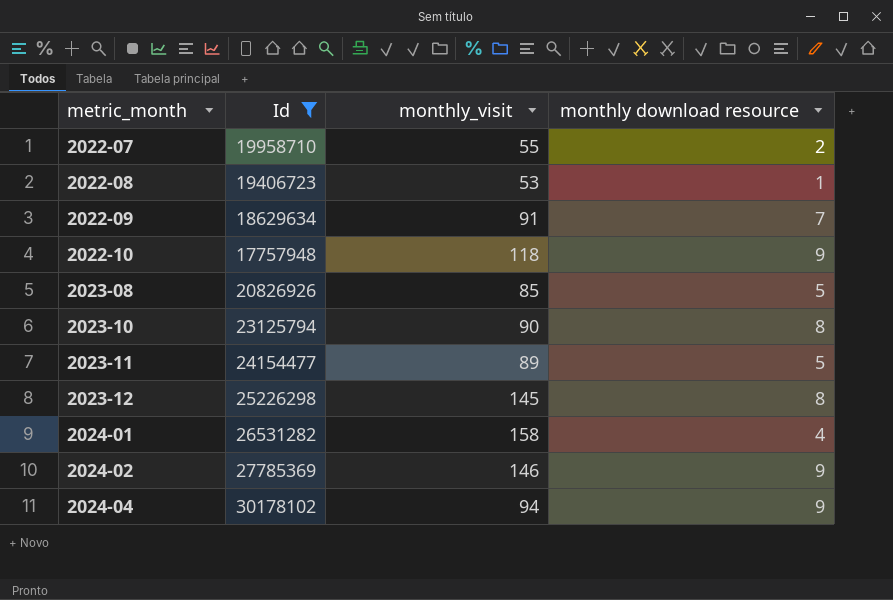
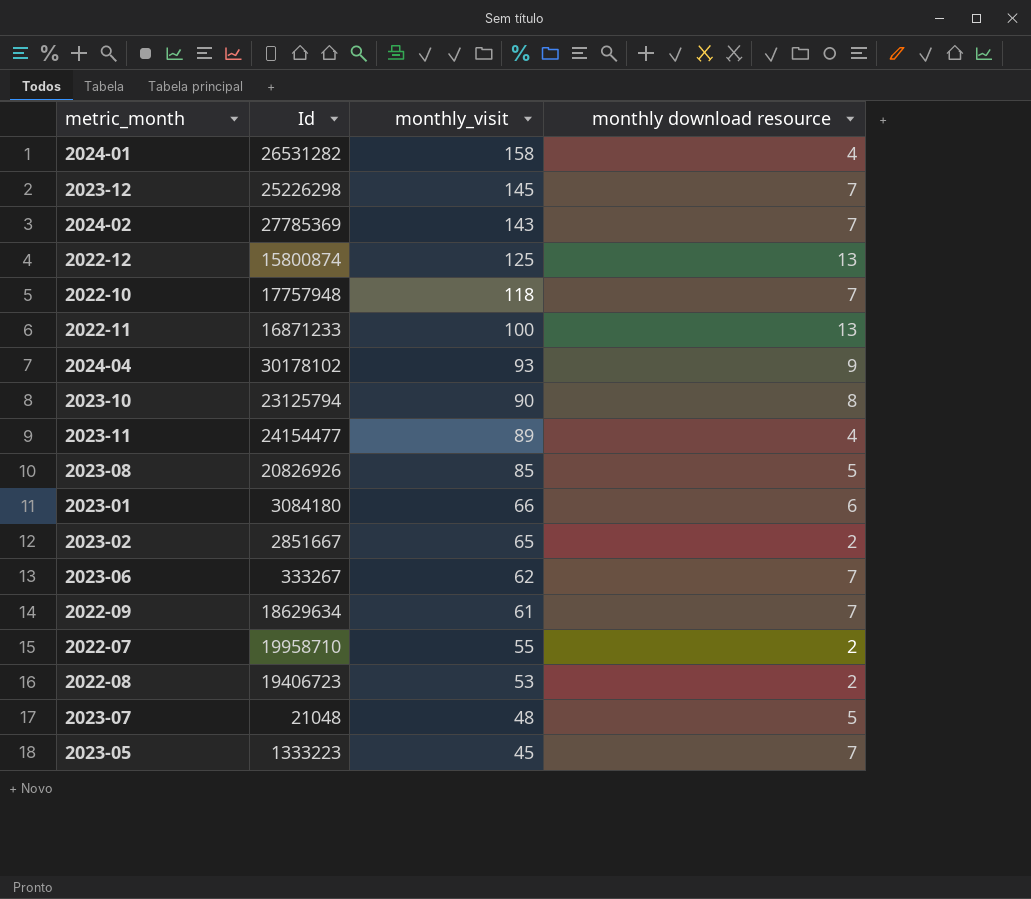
filter: Id >= 17757948 -> none
row order: metric_month ascending -> monthly_visit descending
2023-12 | monthly download resource: 8 -> 7
2024-02 | monthly_visit: 146 -> 143
2024-02 | monthly download resource: 9 -> 7
2022-10 | monthly download resource: 9 -> 7
2024-04 | monthly_visit: 94 -> 93
2023-11 | monthly download resource: 5 -> 4
2022-09 | monthly_visit: 91 -> 61
2022-08 | monthly download resource: 1 -> 2

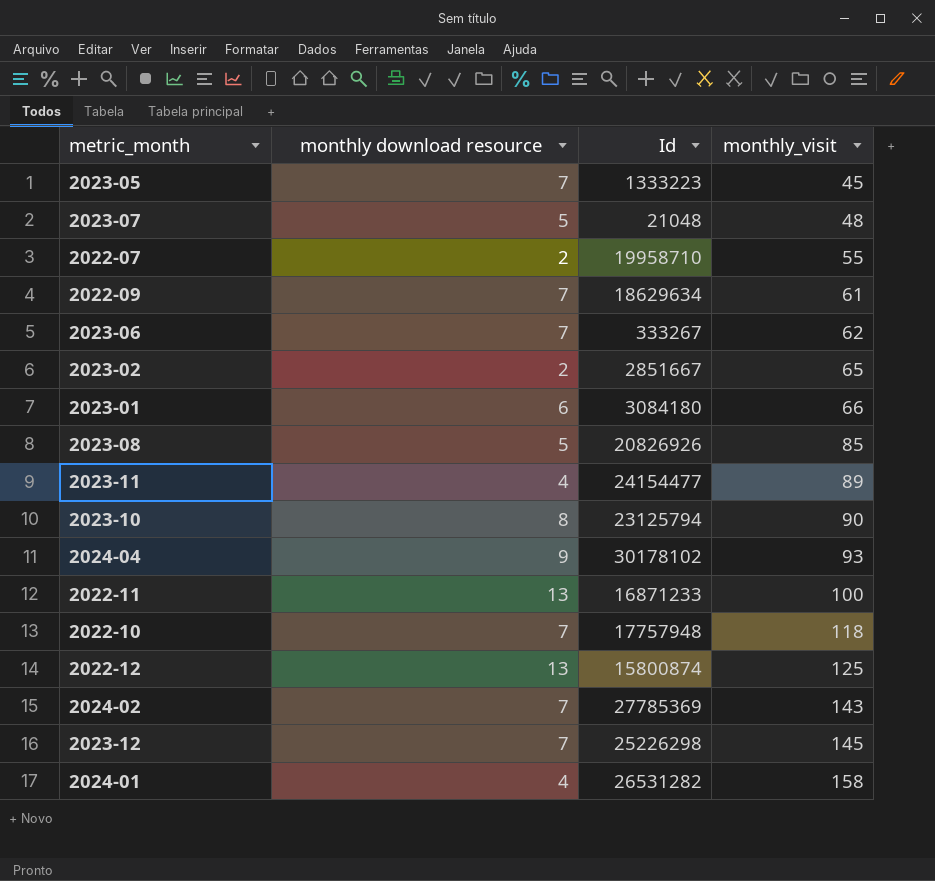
row order: monthly_visit descending -> monthly_visit ascending
column monthly download resource | position: 4 -> 2
row 2022-08: 19406723 | 53 | 2 -> none

